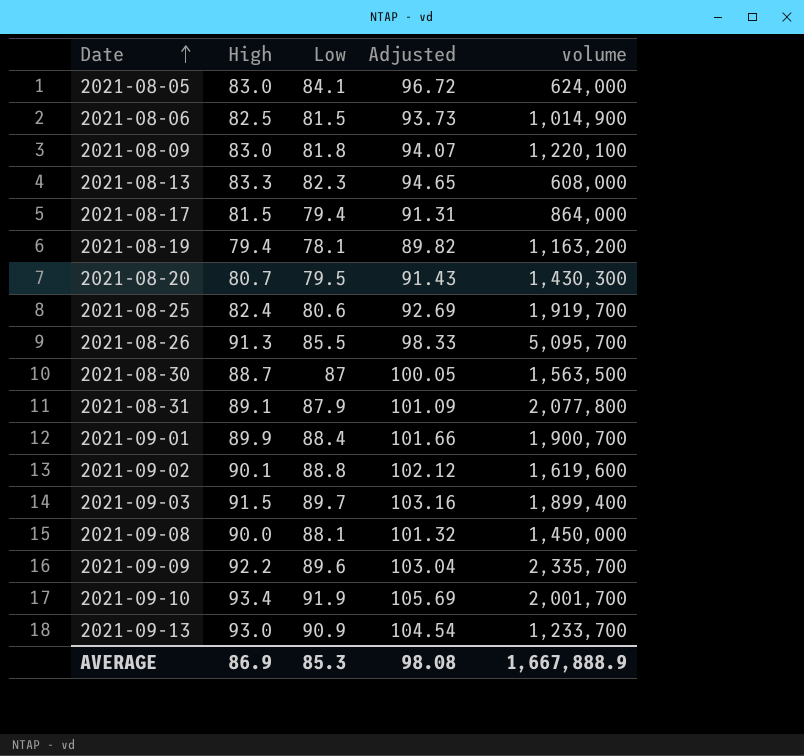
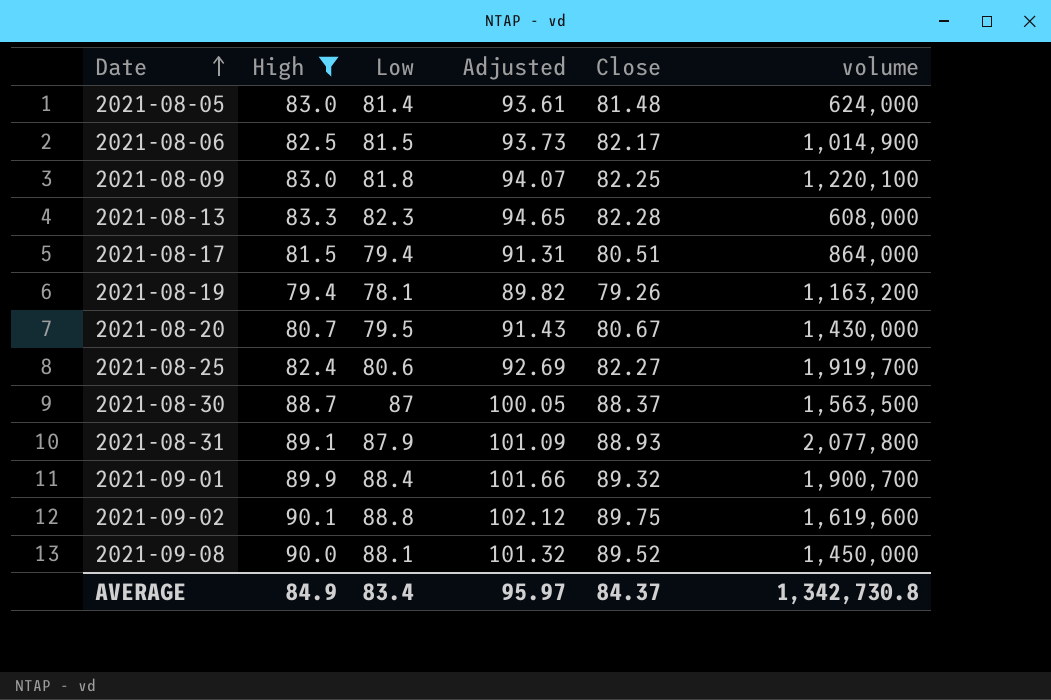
filter: none -> High <= 90.1
column Close | position: none -> 5
2021-08-05 | Low: 84.1 -> 81.4
2021-08-05 | Adjusted: 96.72 -> 93.61
2021-08-20 | volume: 1,430,300 -> 1,430,000
AVERAGE | High: 86.9 -> 84.9
AVERAGE | Low: 85.3 -> 83.4
AVERAGE | Adjusted: 98.08 -> 95.97
AVERAGE | volume: 1,667,888.9 -> 1,342,730.8

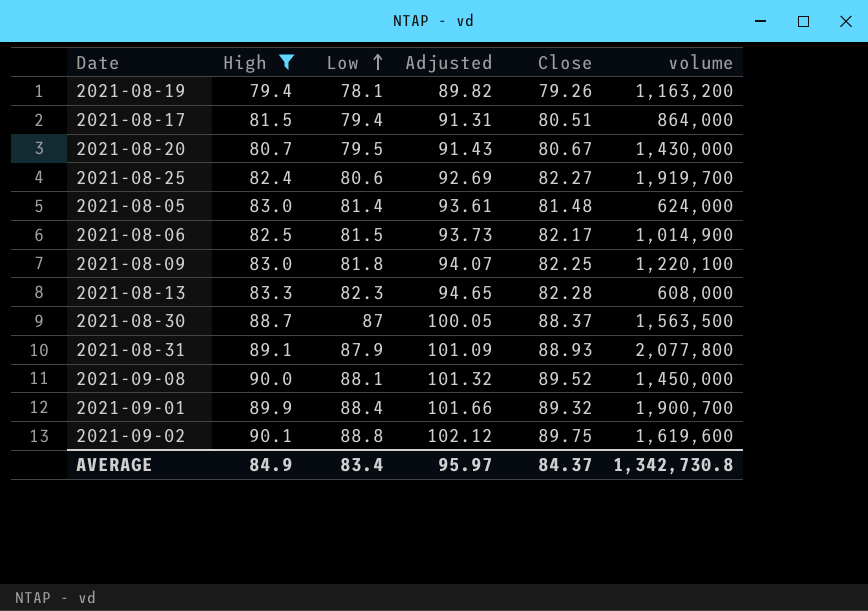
row order: Date ascending -> Low ascending

